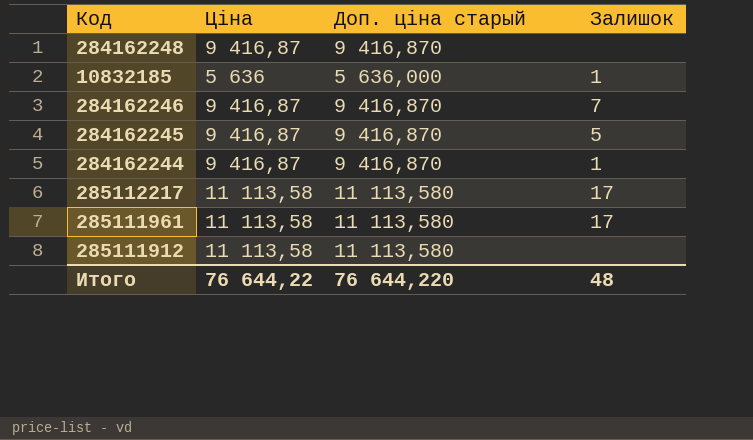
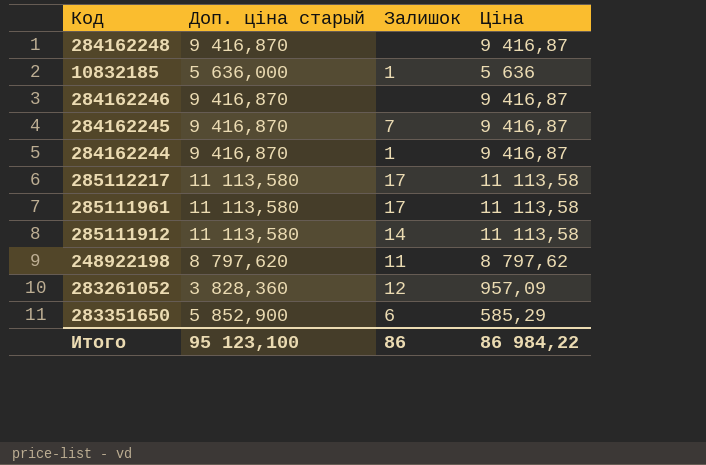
column Ціна | position: 2 -> 4
284162246 | Залишок: 7 -> none
284162245 | Залишок: 5 -> 7
285111912 | Залишок: none -> 14
row 248922198: none -> 8 797,620 | 11 | 8 797,62
row 283261052: none -> 3 828,360 | 12 | 957,09
row 283351650: none -> 5 852,900 | 6 | 585,29
Итого | Доп. ціна старый: 76 644,220 -> 95 123,100
Итого | Залишок: 48 -> 86
Итого | Ціна: 76 644,22 -> 86 984,22

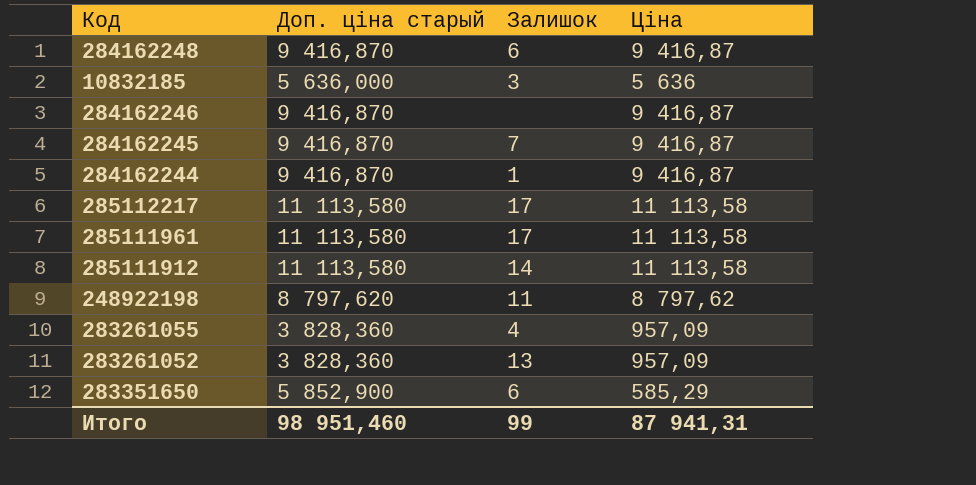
284162248 | Залишок: none -> 6
10832185 | Залишок: 1 -> 3
row 283261055: none -> 3 828,360 | 4 | 957,09
283261052 | Залишок: 12 -> 13
Итого | Доп. ціна старый: 95 123,100 -> 98 951,460
Итого | Залишок: 86 -> 99
Итого | Ціна: 86 984,22 -> 87 941,31

